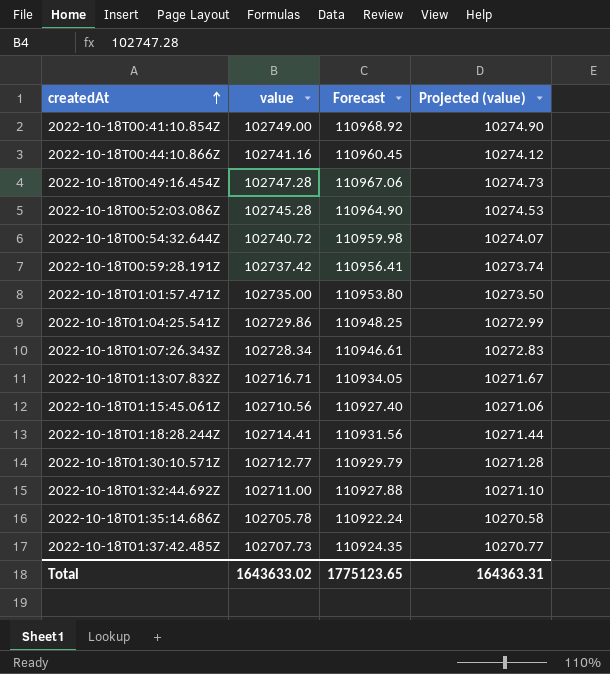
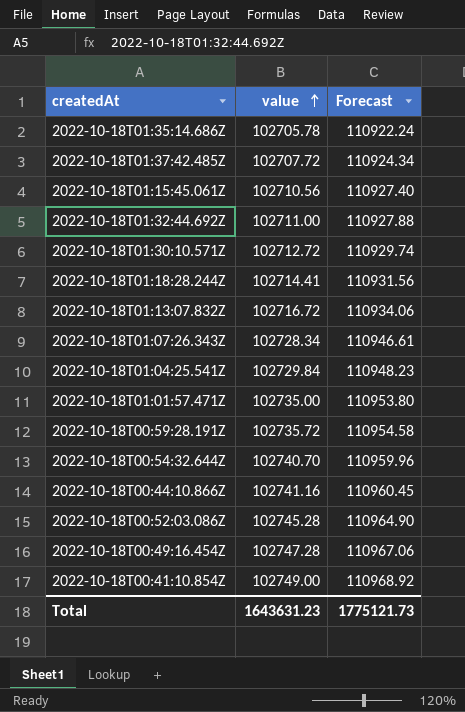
row order: createdAt ascending -> value ascending
column Projected (value) | formula: [value] * 0.1 -> none
2022-10-18T01:37:42.485Z | value: 102707.73 -> 102707.72
2022-10-18T01:37:42.485Z | Forecast: 110924.35 -> 110924.34
2022-10-18T01:30:10.571Z | value: 102712.77 -> 102712.72
2022-10-18T01:30:10.571Z | Forecast: 110929.79 -> 110929.74
2022-10-18T01:13:07.832Z | value: 102716.71 -> 102716.72
2022-10-18T01:13:07.832Z | Forecast: 110934.05 -> 110934.06
2022-10-18T01:04:25.541Z | value: 102729.86 -> 102729.84
2022-10-18T01:04:25.541Z | Forecast: 110948.25 -> 110948.23
2022-10-18T00:59:28.191Z | value: 102737.42 -> 102735.72
2022-10-18T00:59:28.191Z | Forecast: 110956.41 -> 110954.58
2022-10-18T00:54:32.644Z | value: 102740.72 -> 102740.70
2022-10-18T00:54:32.644Z | Forecast: 110959.98 -> 110959.96
Total | value: 1643633.02 -> 1643631.23
Total | Forecast: 1775123.65 -> 1775121.73

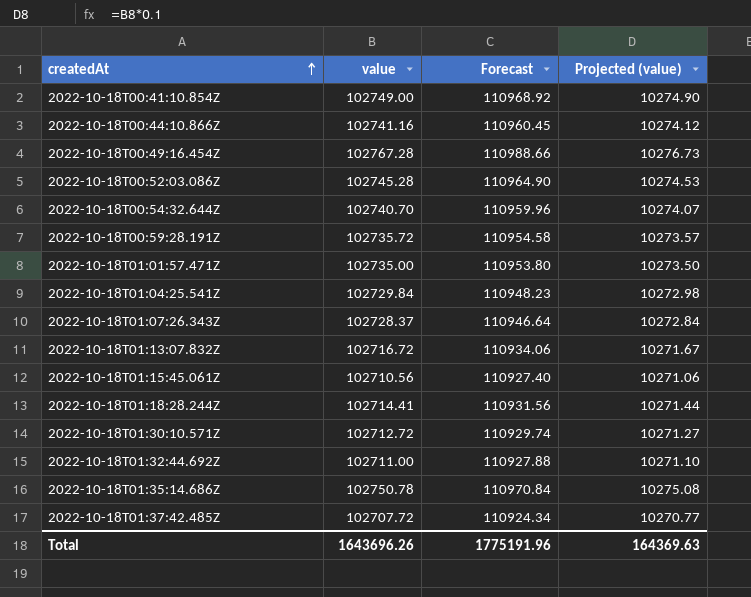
row order: value ascending -> createdAt ascending
column Projected (value) | formula: none -> [value] * 0.1
2022-10-18T00:49:16.454Z | value: 102747.28 -> 102767.28
2022-10-18T00:49:16.454Z | Forecast: 110967.06 -> 110988.66
2022-10-18T01:07:26.343Z | value: 102728.34 -> 102728.37
2022-10-18T01:07:26.343Z | Forecast: 110946.61 -> 110946.64
2022-10-18T01:35:14.686Z | value: 102705.78 -> 102750.78
2022-10-18T01:35:14.686Z | Forecast: 110922.24 -> 110970.84
Total | value: 1643631.23 -> 1643696.26
Total | Forecast: 1775121.73 -> 1775191.96

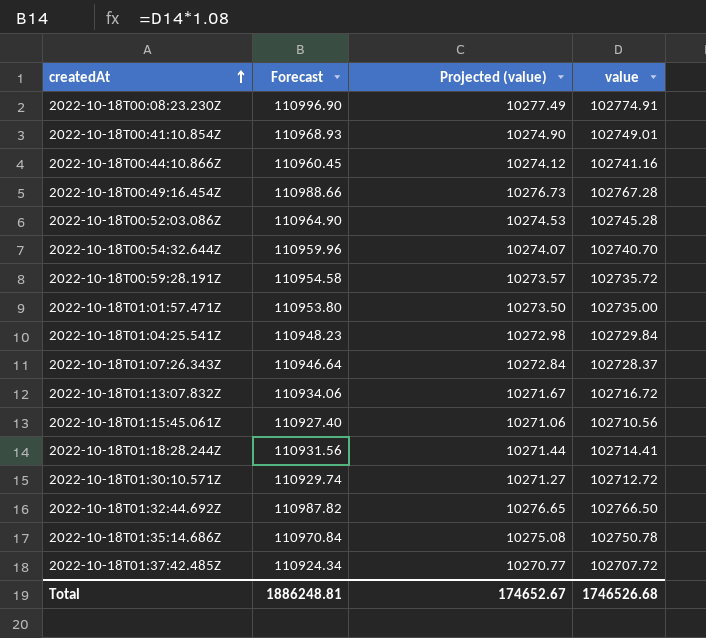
column value | position: 2 -> 4
row 2022-10-18T00:08:23.230Z: none -> 110996.90 | 10277.49 | 102774.91
2022-10-18T00:41:10.854Z | Forecast: 110968.92 -> 110968.93
2022-10-18T00:41:10.854Z | value: 102749.00 -> 102749.01
2022-10-18T01:32:44.692Z | Forecast: 110927.88 -> 110987.82
2022-10-18T01:32:44.692Z | Projected (value): 10271.10 -> 10276.65
2022-10-18T01:32:44.692Z | value: 102711.00 -> 102766.50
Total | Forecast: 1775191.96 -> 1886248.81
Total | Projected (value): 164369.63 -> 174652.67
Total | value: 1643696.26 -> 1746526.68

